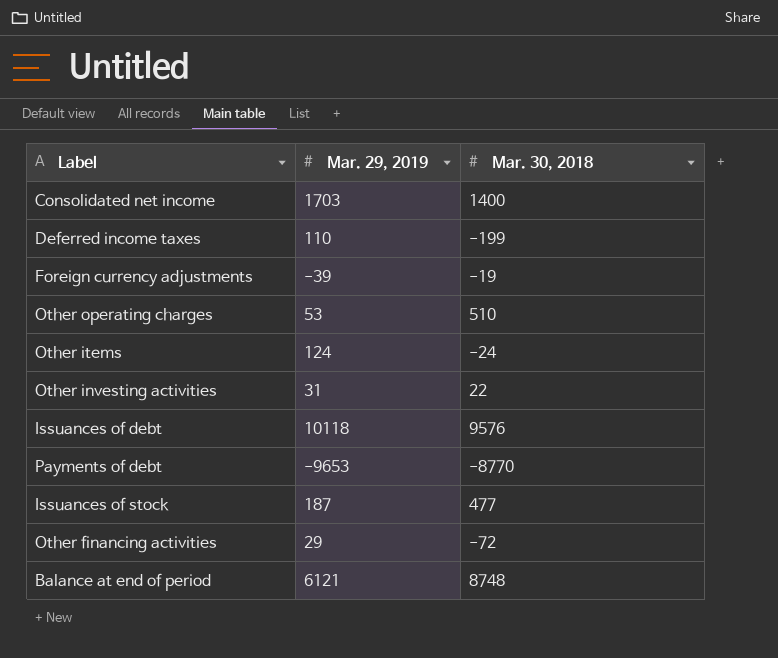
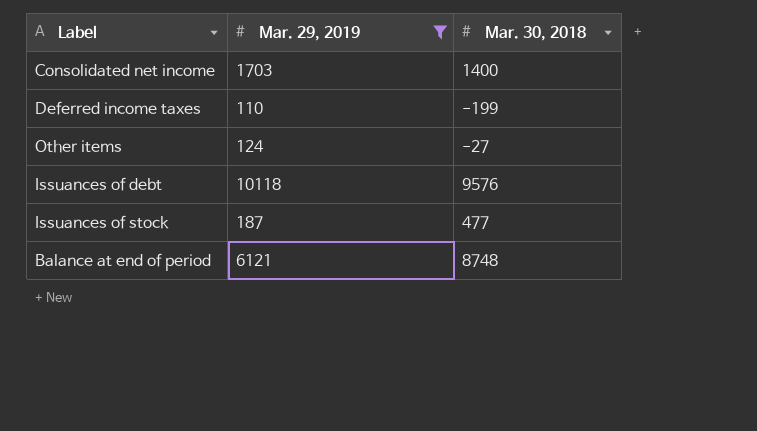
filter: none -> Mar. 29, 2019 >= 110
Other items | Mar. 30, 2018: -24 -> -27

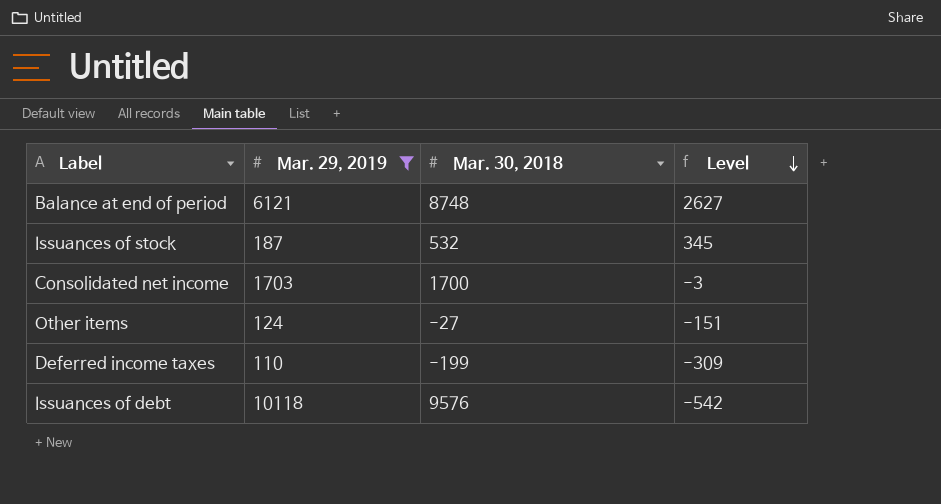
row order: none -> Level descending
column Level | formula: none -> [Mar. 30, 2018] - [Mar. 29, 2019]
Issuances of stock | Mar. 30, 2018: 477 -> 532
Consolidated net income | Mar. 30, 2018: 1400 -> 1700

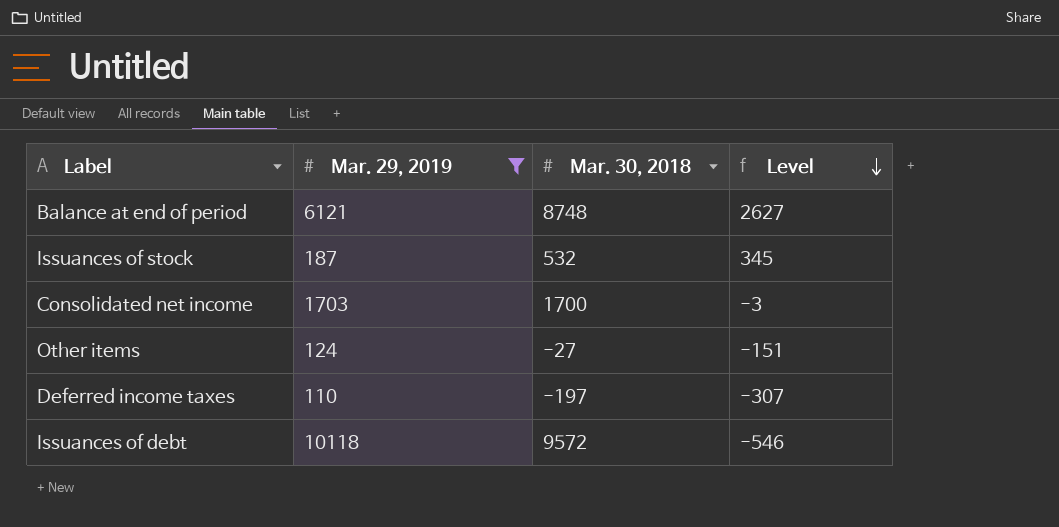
Deferred income taxes | Mar. 30, 2018: -199 -> -197
Deferred income taxes | Level: -309 -> -307
Issuances of debt | Mar. 30, 2018: 9576 -> 9572
Issuances of debt | Level: -542 -> -546

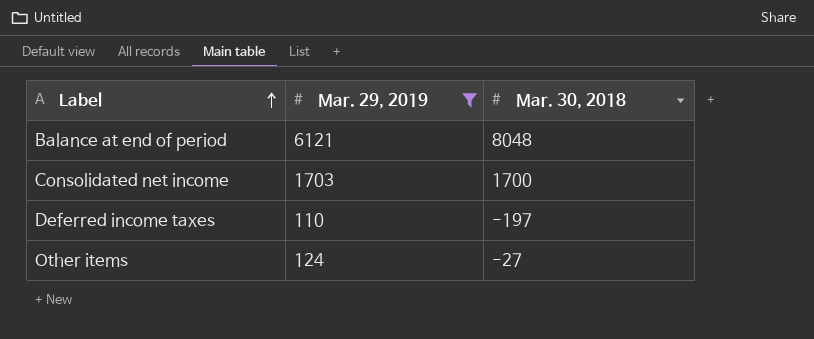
row order: Level descending -> Label ascending
column Level | formula: [Mar. 30, 2018] - [Mar. 29, 2019] -> none
row Issuances of stock: 187 | 532 | 345 -> none
row Issuances of debt: 10118 | 9572 | -546 -> none
Balance at end of period | Mar. 30, 2018: 8748 -> 8048

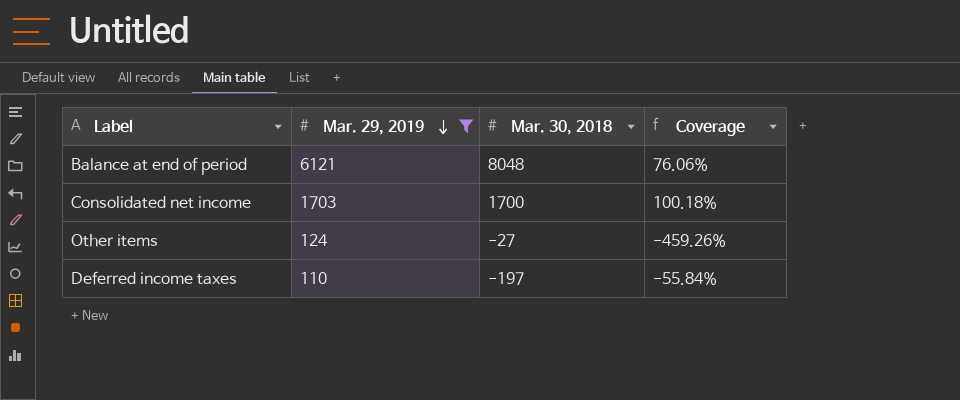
row order: Label ascending -> Mar. 29, 2019 descending
column Coverage | formula: none -> [Mar. 29, 2019] / [Mar. 30, 2018]

